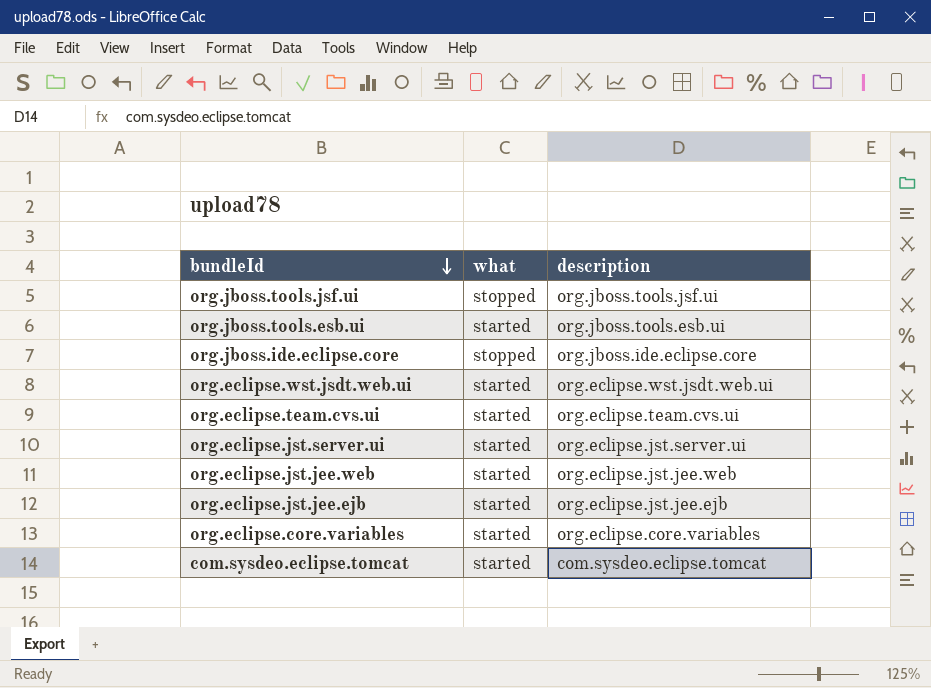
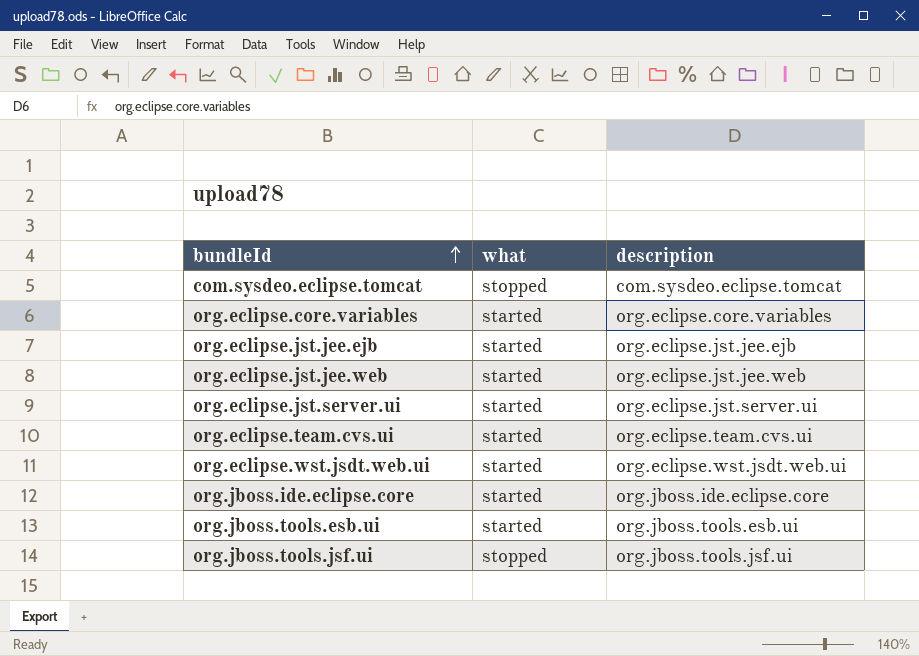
row order: bundleId descending -> bundleId ascending
com.sysdeo.eclipse.tomcat | what: started -> stopped
org.jboss.ide.eclipse.core | what: stopped -> started

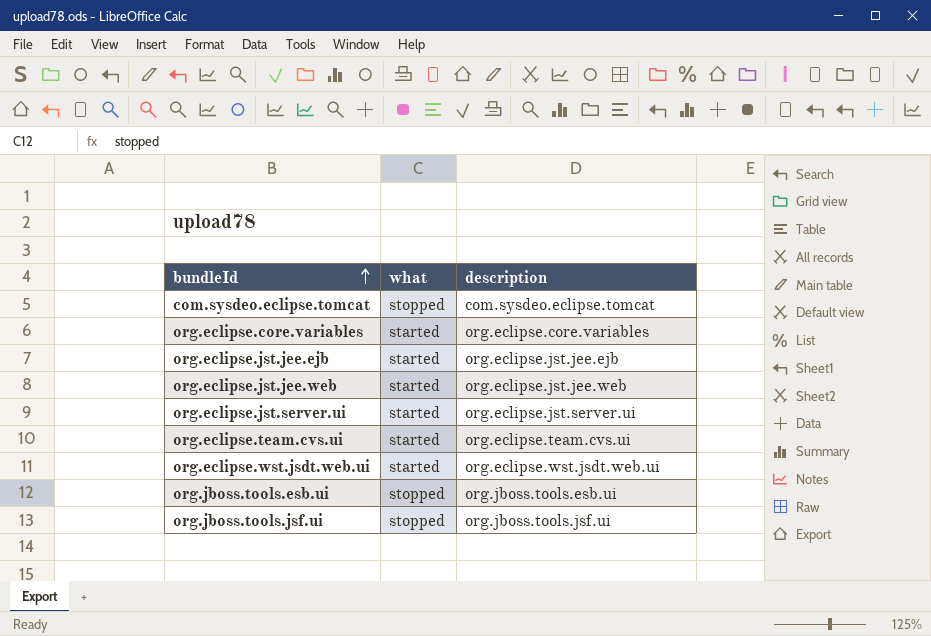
row org.jboss.ide.eclipse.core: started | org.jboss.ide.eclipse.core -> none
org.jboss.tools.esb.ui | what: started -> stopped

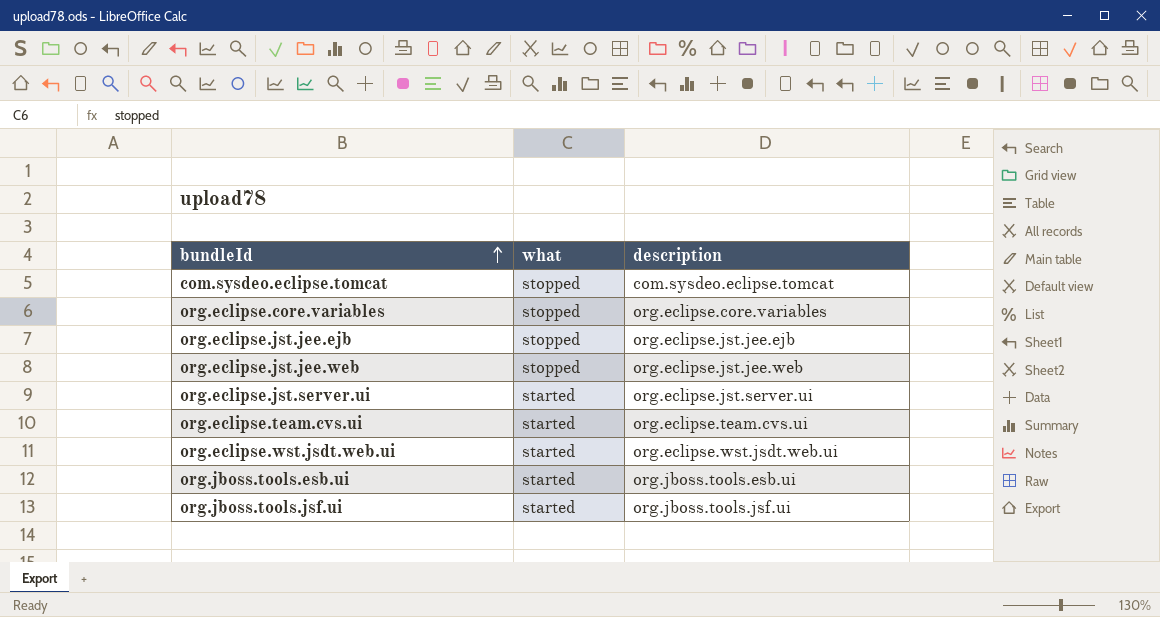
org.eclipse.core.variables | what: started -> stopped
org.eclipse.jst.jee.ejb | what: started -> stopped
org.eclipse.jst.jee.web | what: started -> stopped
org.jboss.tools.esb.ui | what: stopped -> started
org.jboss.tools.jsf.ui | what: stopped -> started

